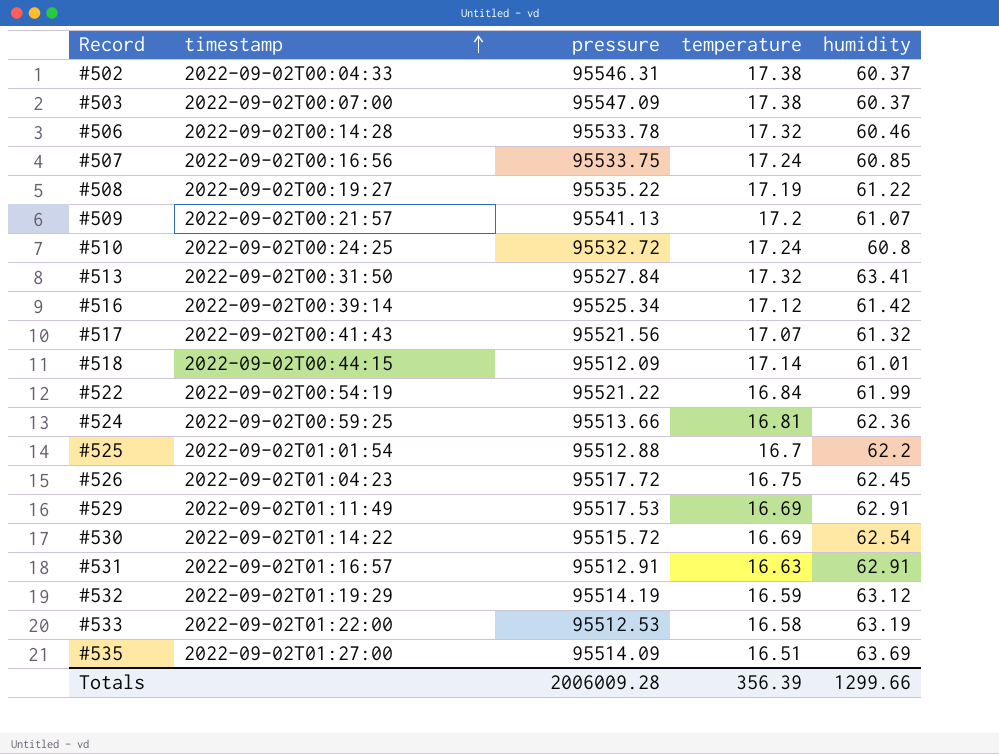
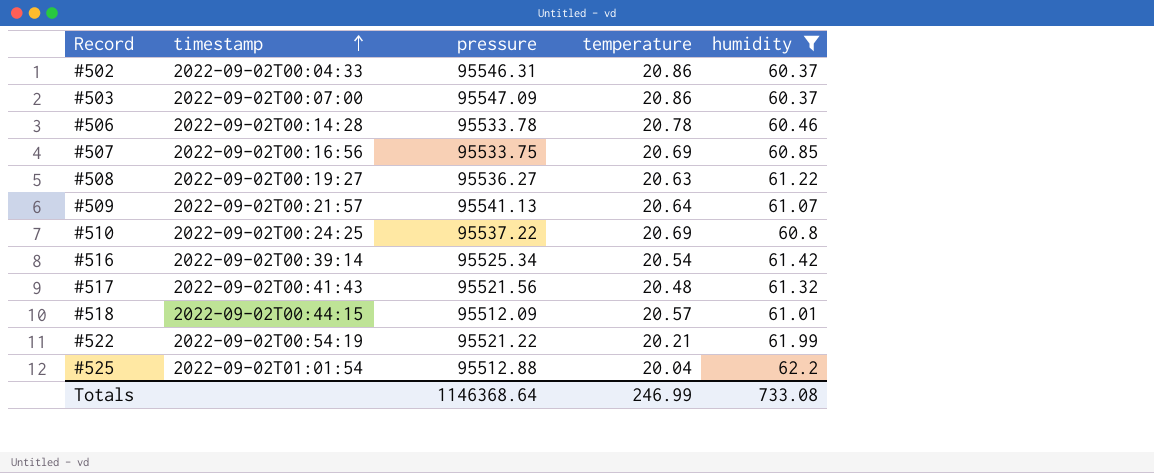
filter: none -> humidity <= 62.2
#502 | temperature: 17.38 -> 20.86
#503 | temperature: 17.38 -> 20.86
#506 | temperature: 17.32 -> 20.78
#507 | temperature: 17.24 -> 20.69
#508 | pressure: 95535.22 -> 95536.27
#508 | temperature: 17.19 -> 20.63
#509 | temperature: 17.2 -> 20.64
#510 | pressure: 95532.72 -> 95537.22
#510 | temperature: 17.24 -> 20.69
#516 | temperature: 17.12 -> 20.54
#517 | temperature: 17.07 -> 20.48
#518 | temperature: 17.14 -> 20.57
#522 | temperature: 16.84 -> 20.21
#525 | temperature: 16.7 -> 20.04
Totals | pressure: 2006009.28 -> 1146368.64
Totals | temperature: 356.39 -> 246.99
Totals | humidity: 1299.66 -> 733.08

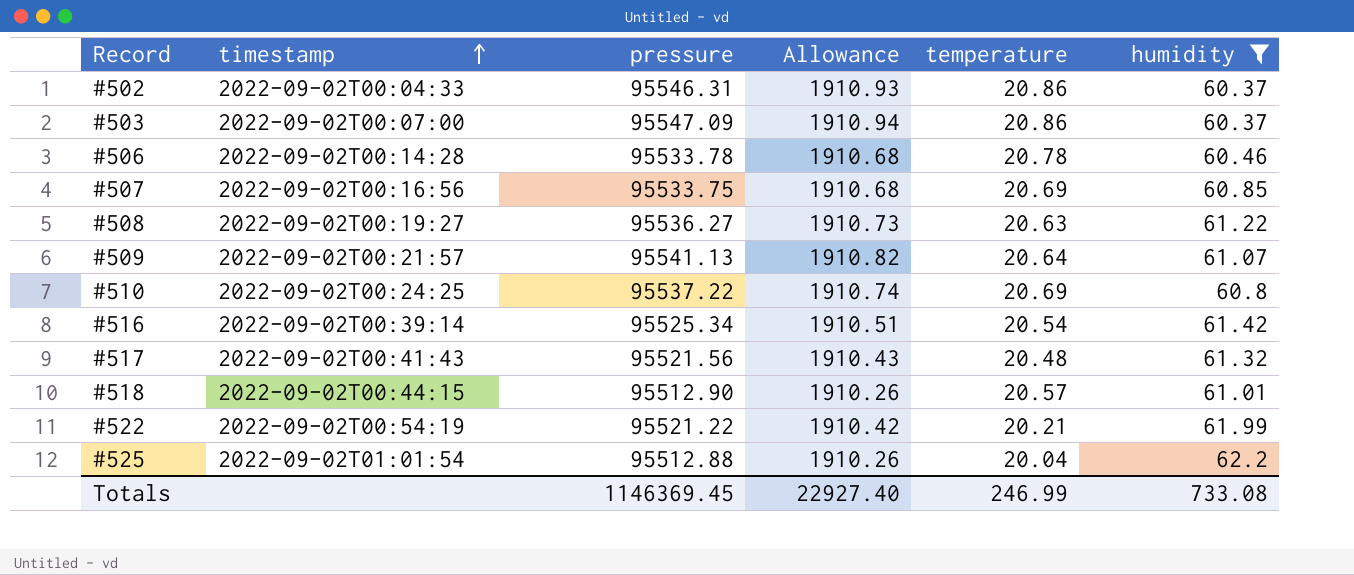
column Allowance | formula: none -> [pressure] * 0.02
#518 | pressure: 95512.09 -> 95512.90
Totals | pressure: 1146368.64 -> 1146369.45

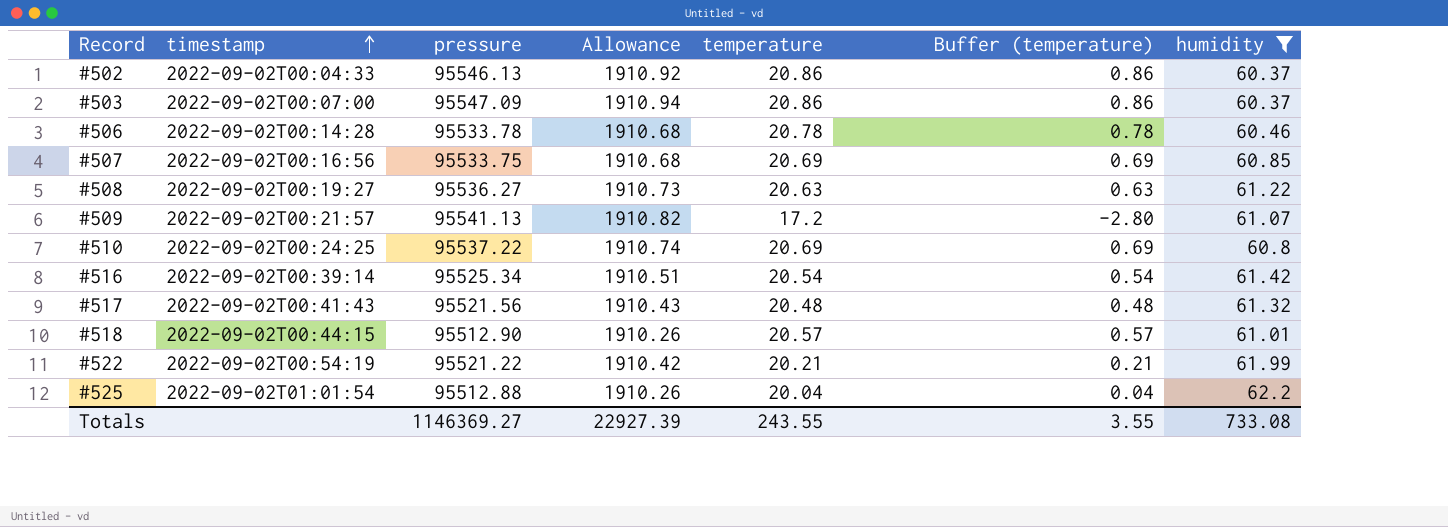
column Buffer (temperature) | formula: none -> [temperature] - 20
#502 | pressure: 95546.31 -> 95546.13
#502 | Allowance: 1910.93 -> 1910.92
#509 | temperature: 20.64 -> 17.2
Totals | pressure: 1146369.45 -> 1146369.27
Totals | Allowance: 22927.40 -> 22927.39
Totals | temperature: 246.99 -> 243.55

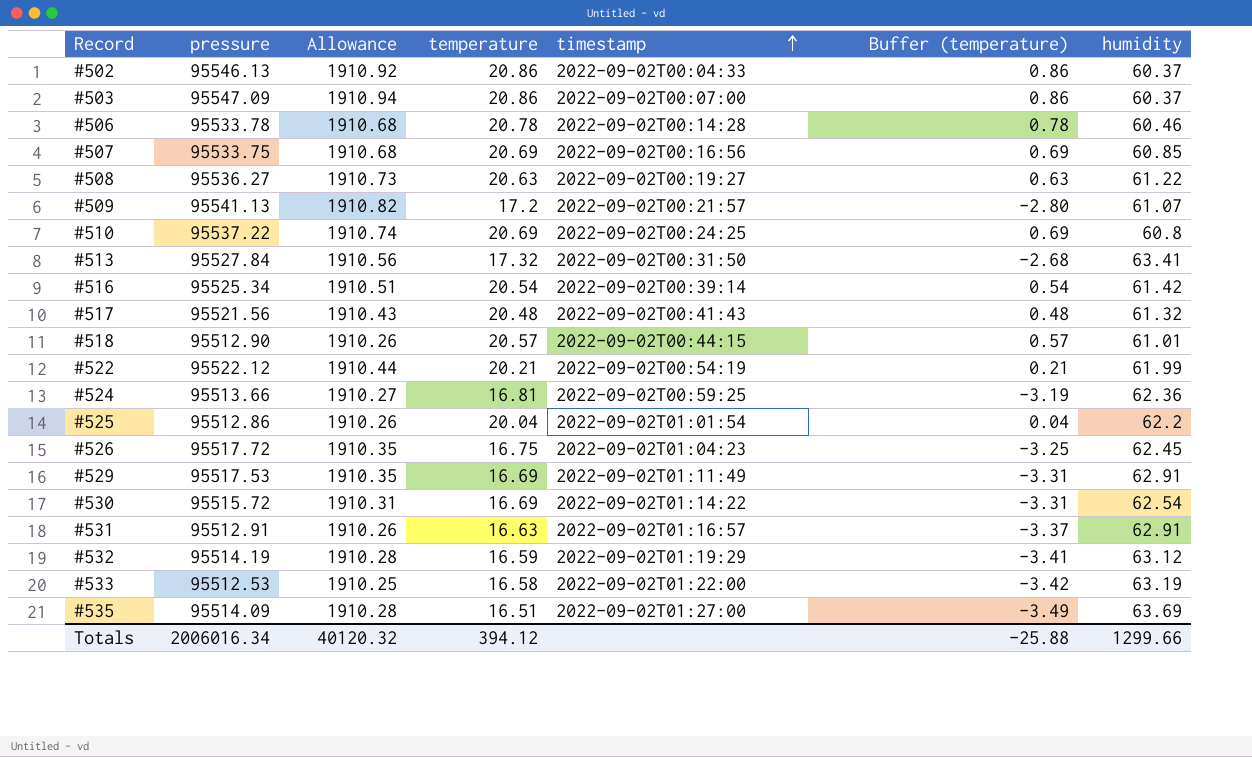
filter: humidity <= 62.2 -> none
column timestamp | position: 2 -> 5
#522 | pressure: 95521.22 -> 95522.12
#522 | Allowance: 1910.42 -> 1910.44
#525 | pressure: 95512.88 -> 95512.86
Totals | pressure: 1146369.27 -> 2006016.34
Totals | Allowance: 22927.39 -> 40120.32
Totals | temperature: 243.55 -> 394.12
Totals | Buffer (temperature): 3.55 -> -25.88
Totals | humidity: 733.08 -> 1299.66

